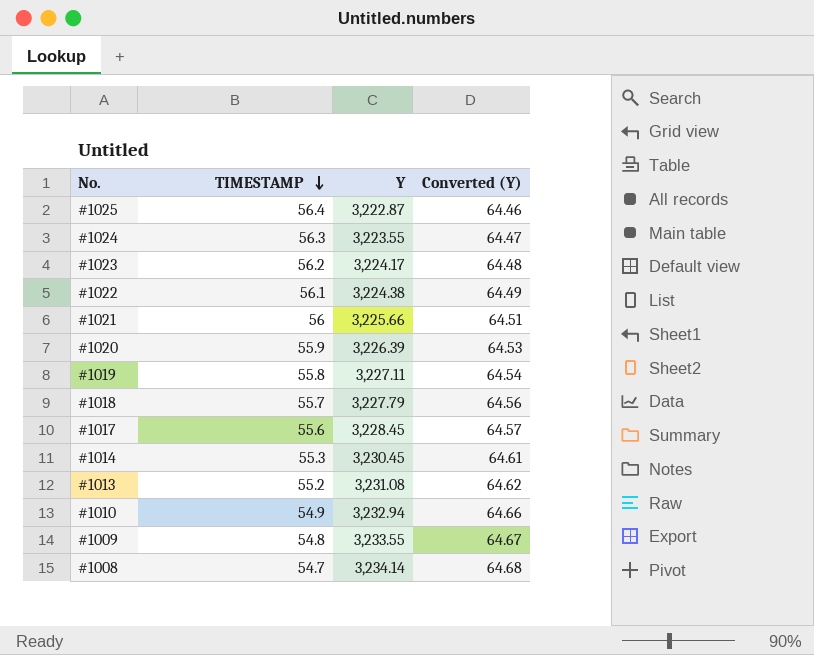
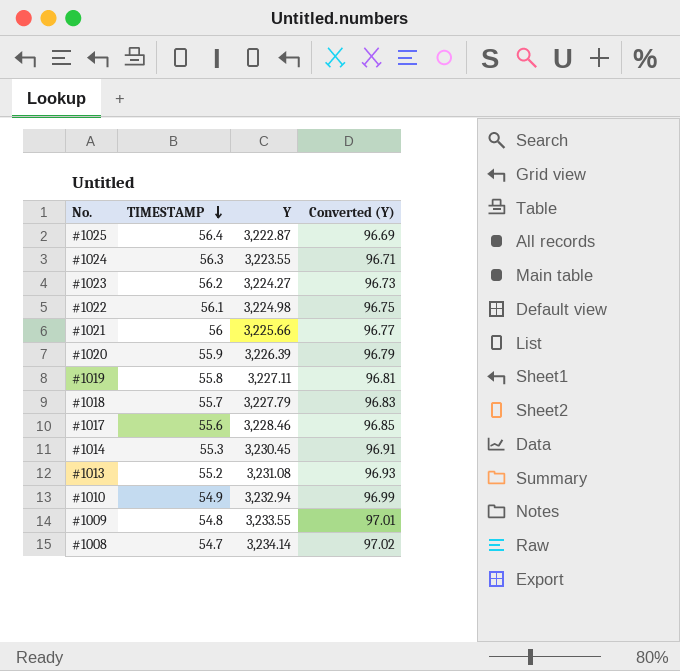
column Converted (Y) | formula: [Y] * 0.02 -> [Y] * 0.03
#1023 | Y: 3,224.17 -> 3,224.27
#1022 | Y: 3,224.38 -> 3,224.98
#1017 | Y: 3,228.45 -> 3,228.46

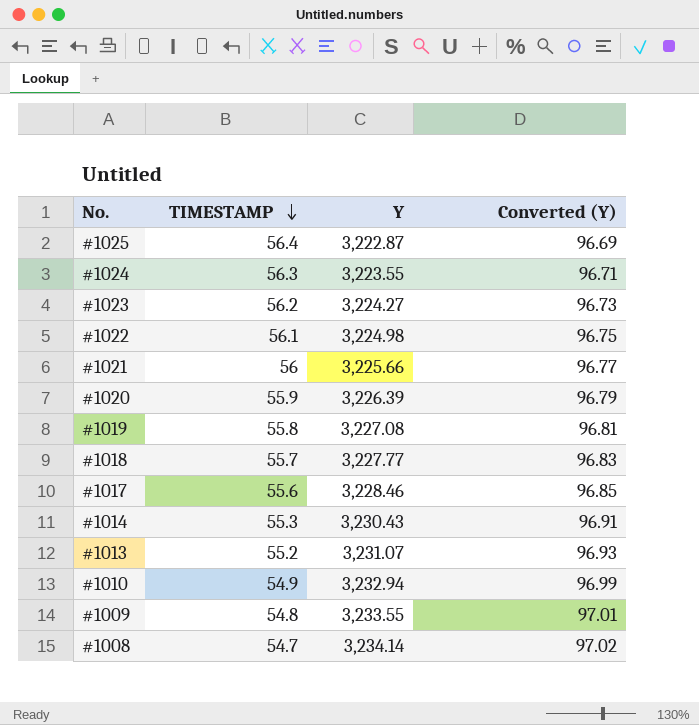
#1019 | Y: 3,227.11 -> 3,227.08
#1018 | Y: 3,227.79 -> 3,227.77
#1014 | Y: 3,230.45 -> 3,230.43
#1013 | Y: 3,231.08 -> 3,231.07

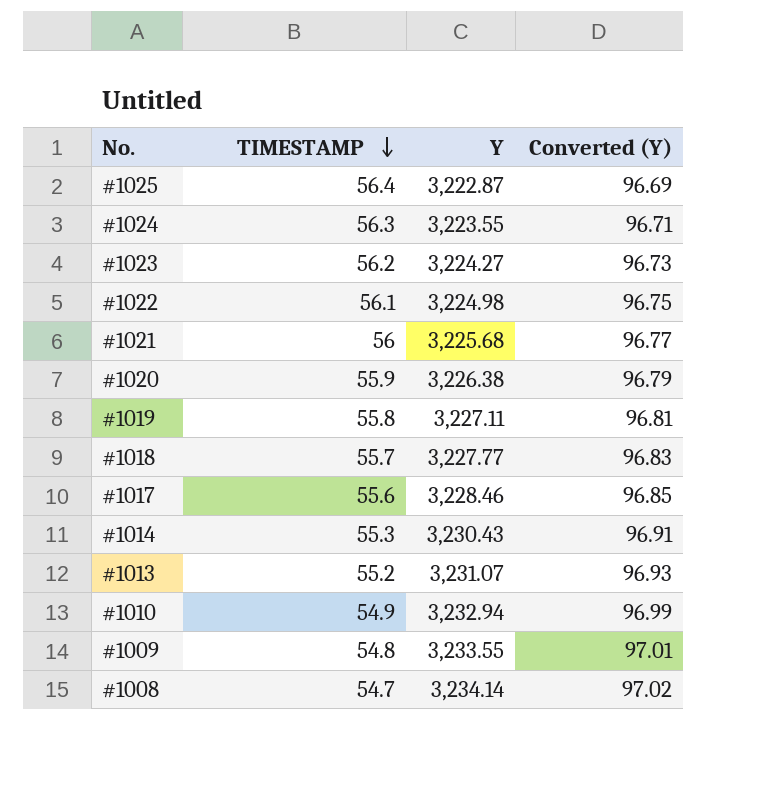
#1021 | Y: 3,225.66 -> 3,225.68
#1020 | Y: 3,226.39 -> 3,226.38
#1019 | Y: 3,227.08 -> 3,227.11

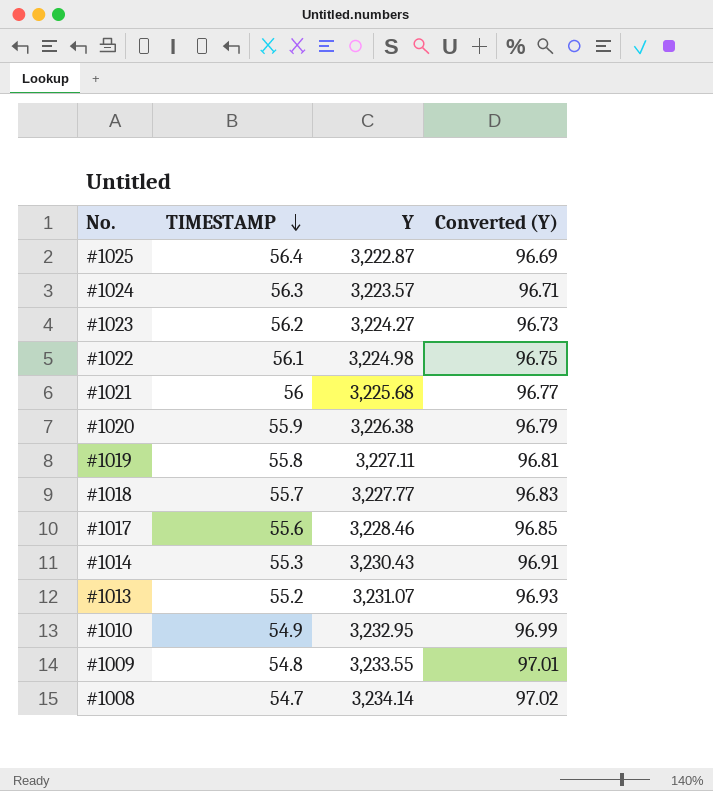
#1024 | Y: 3,223.55 -> 3,223.57
#1010 | Y: 3,232.94 -> 3,232.95

